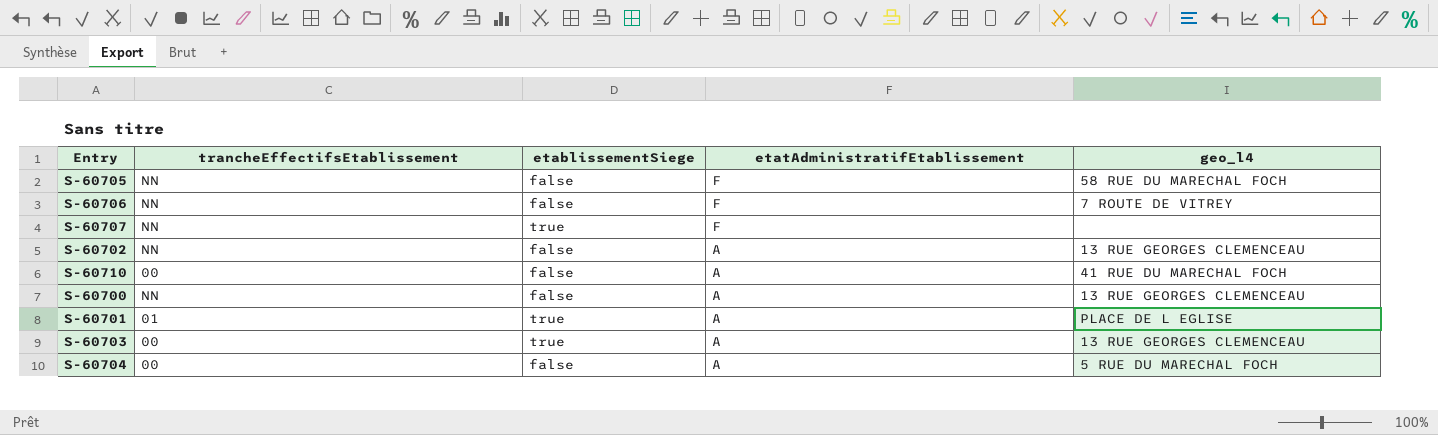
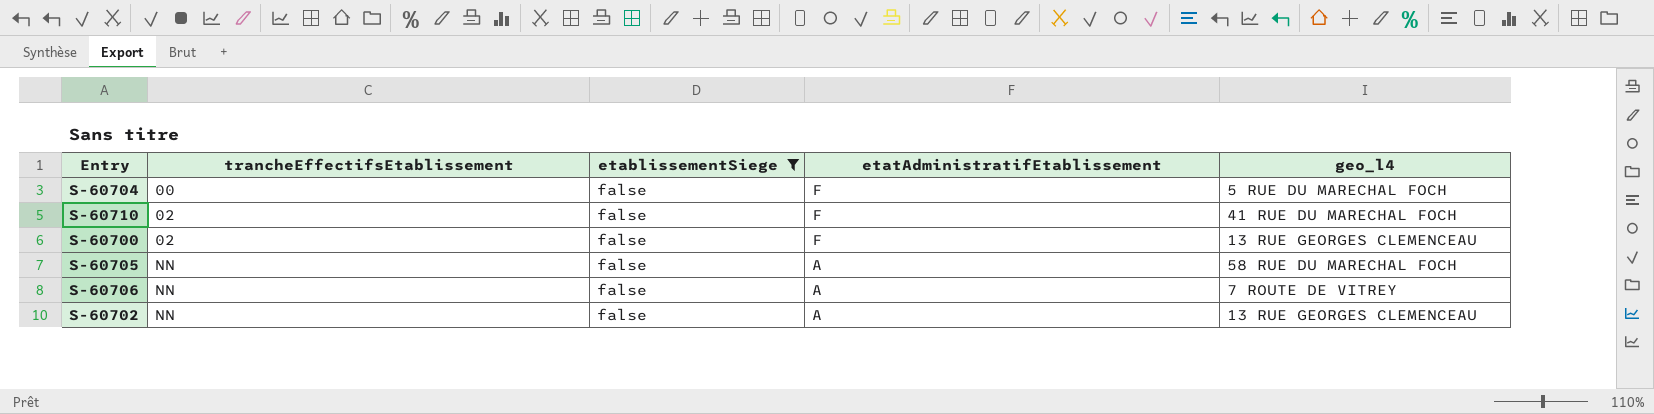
filter: none -> etablissementSiege = false
row order: etatAdministratifEtablissement descending -> trancheEffectifsEtablissement ascending
S-60704 | etatAdministratifEtablissement: A -> F
S-60710 | trancheEffectifsEtablissement: 00 -> 02
S-60710 | etatAdministratifEtablissement: A -> F
S-60700 | trancheEffectifsEtablissement: NN -> 02
S-60700 | etatAdministratifEtablissement: A -> F
S-60705 | etatAdministratifEtablissement: F -> A
S-60706 | etatAdministratifEtablissement: F -> A

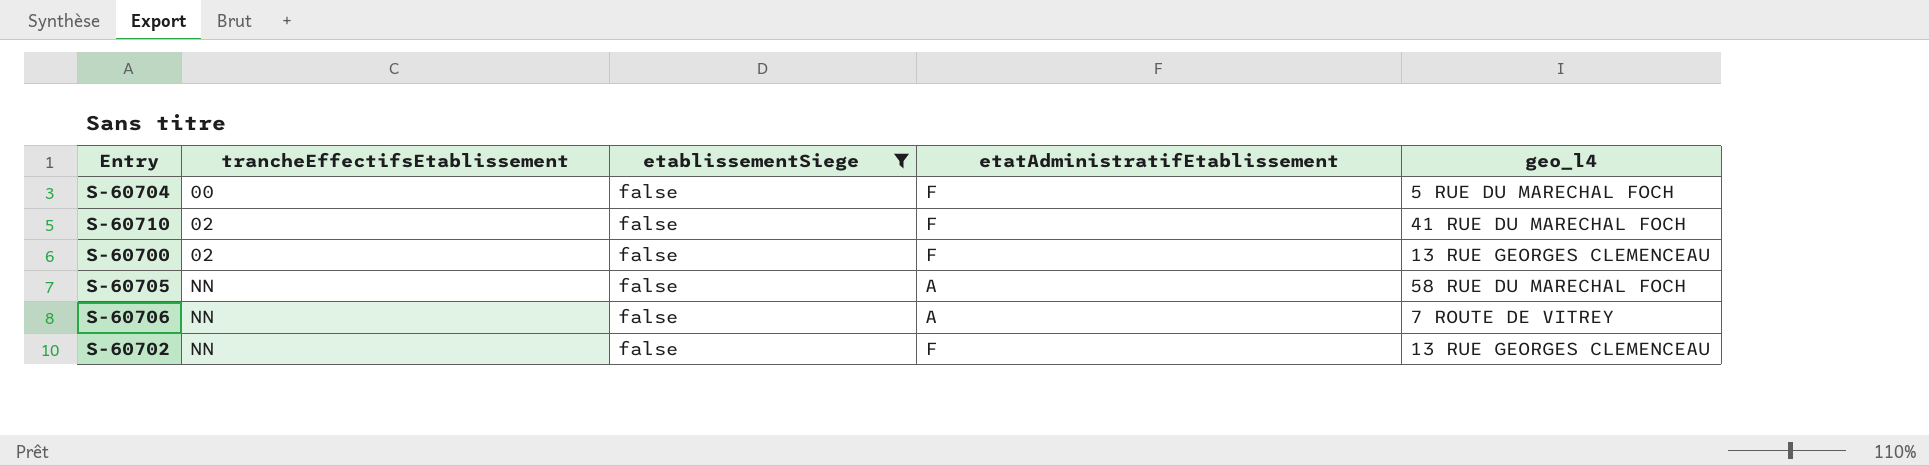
S-60702 | etatAdministratifEtablissement: A -> F

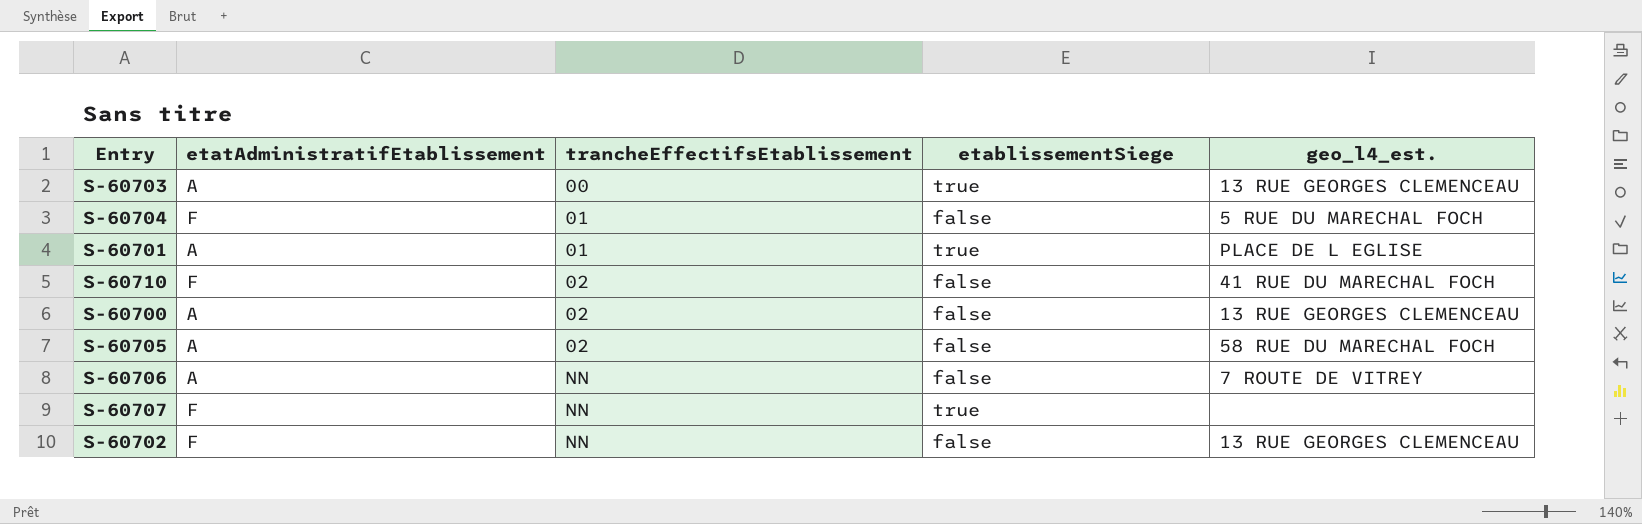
filter: etablissementSiege = false -> none
column etatAdministratifEtablissement | position: 4 -> 2
column name: geo_l4 -> geo_l4_est.
S-60704 | trancheEffectifsEtablissement: 00 -> 01
S-60700 | etatAdministratifEtablissement: F -> A
S-60705 | trancheEffectifsEtablissement: NN -> 02

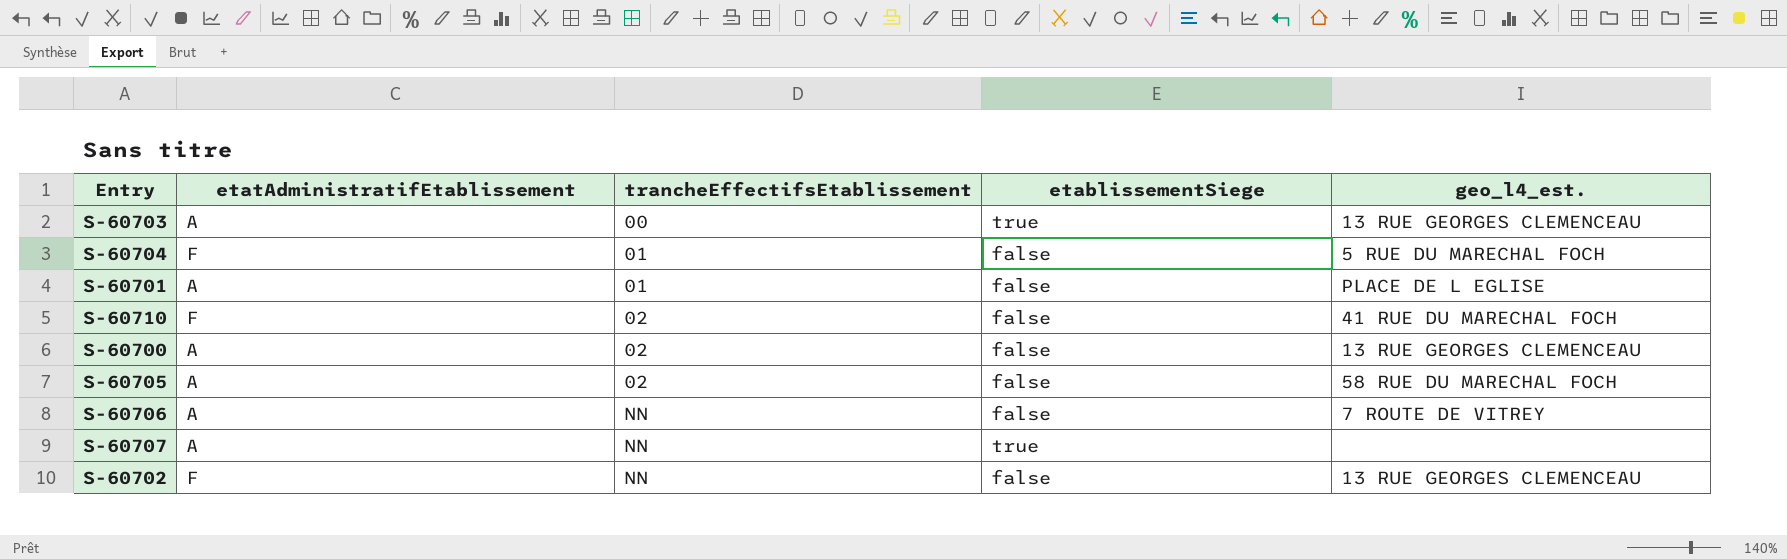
S-60701 | etablissementSiege: true -> false
S-60707 | etatAdministratifEtablissement: F -> A

